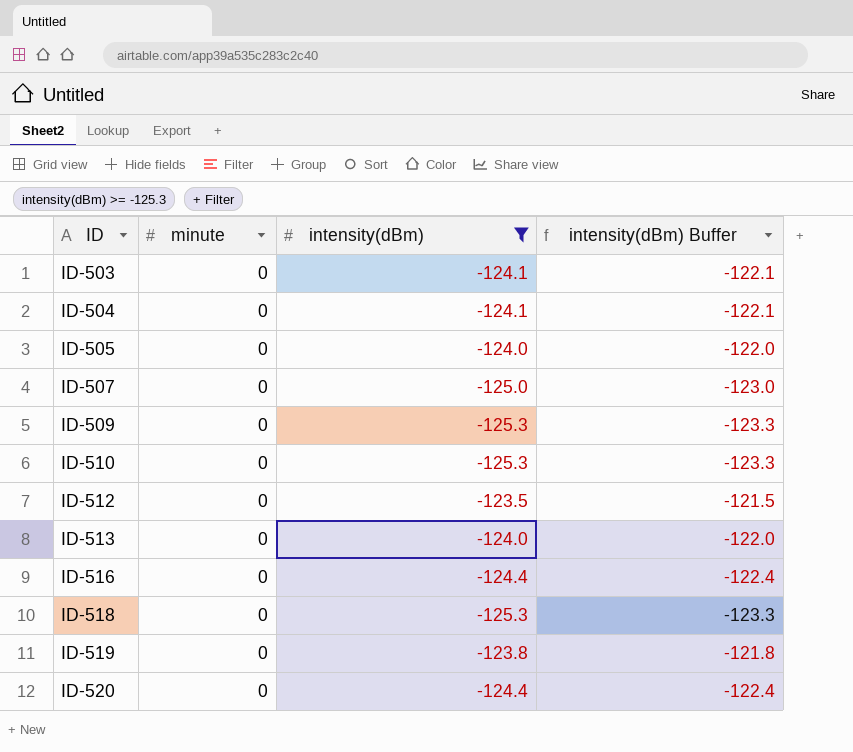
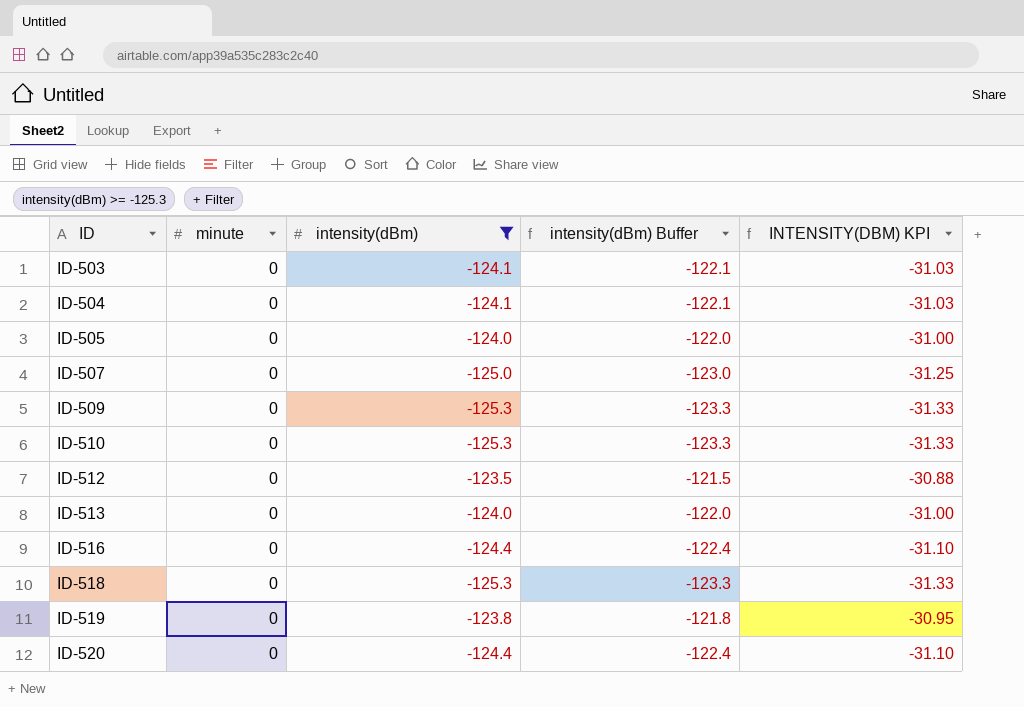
column INTENSITY(DBM) KPI | formula: none -> [intensity(dBm)] * 0.25

